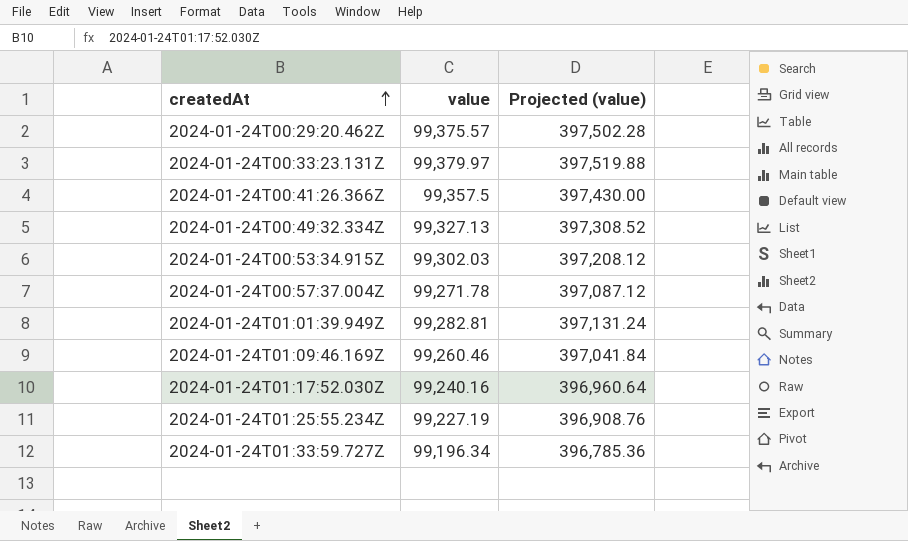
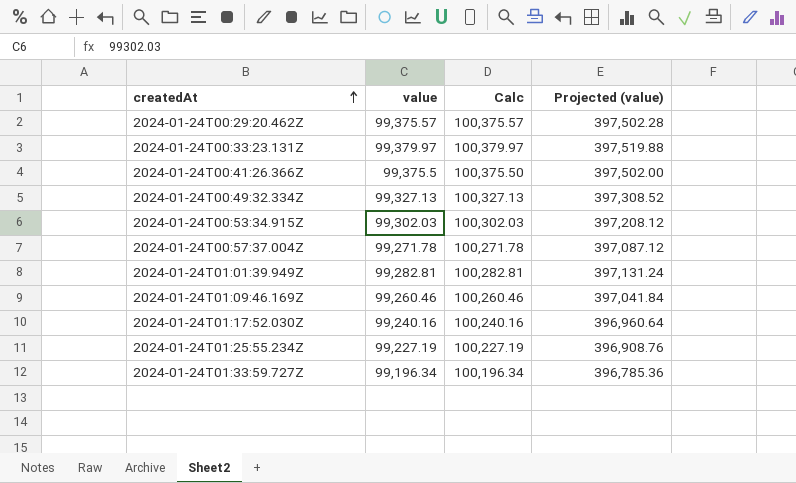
column Calc | formula: none -> [value] + 1000
2024-01-24T00:41:26.366Z | value: 99,357.5 -> 99,375.5
2024-01-24T00:41:26.366Z | Projected (value): 397,430.00 -> 397,502.00

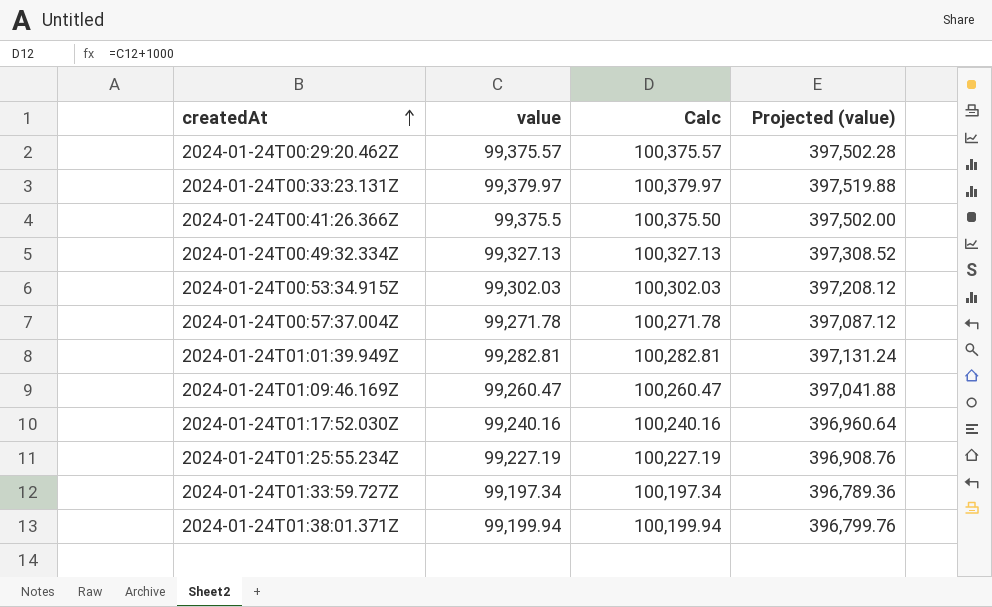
2024-01-24T01:09:46.169Z | value: 99,260.46 -> 99,260.47
2024-01-24T01:09:46.169Z | Calc: 100,260.46 -> 100,260.47
2024-01-24T01:09:46.169Z | Projected (value): 397,041.84 -> 397,041.88
2024-01-24T01:33:59.727Z | value: 99,196.34 -> 99,197.34
2024-01-24T01:33:59.727Z | Calc: 100,196.34 -> 100,197.34
2024-01-24T01:33:59.727Z | Projected (value): 396,785.36 -> 396,789.36
row 2024-01-24T01:38:01.371Z: none -> 99,199.94 | 100,199.94 | 396,799.76

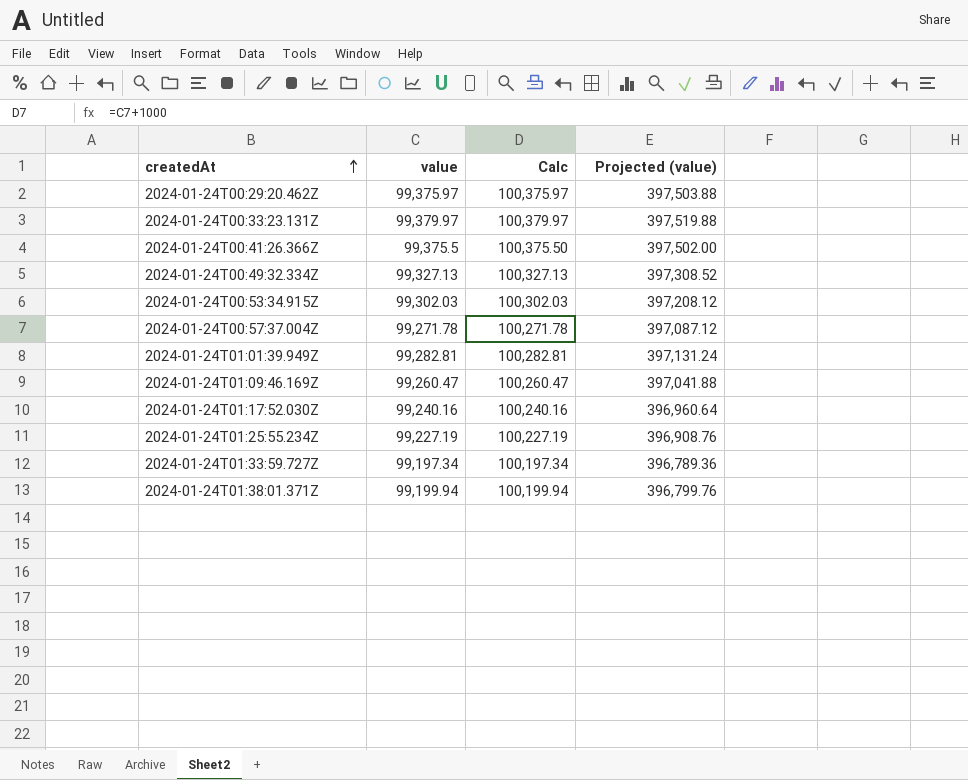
2024-01-24T00:29:20.462Z | value: 99,375.57 -> 99,375.97
2024-01-24T00:29:20.462Z | Calc: 100,375.57 -> 100,375.97
2024-01-24T00:29:20.462Z | Projected (value): 397,502.28 -> 397,503.88

